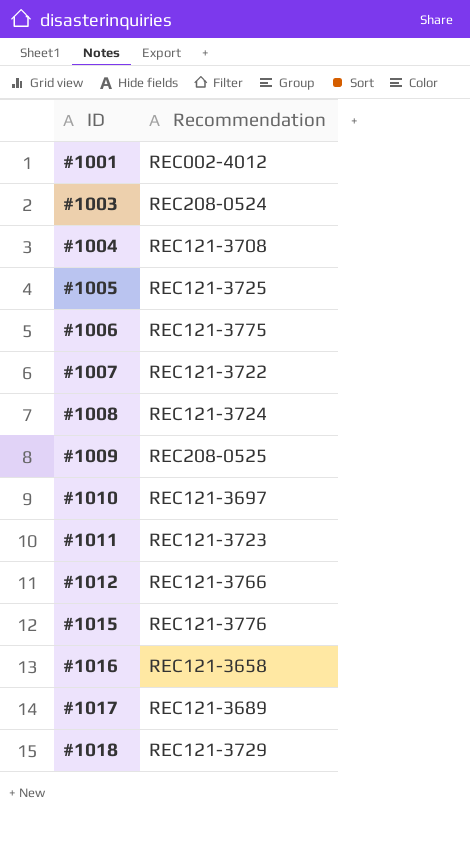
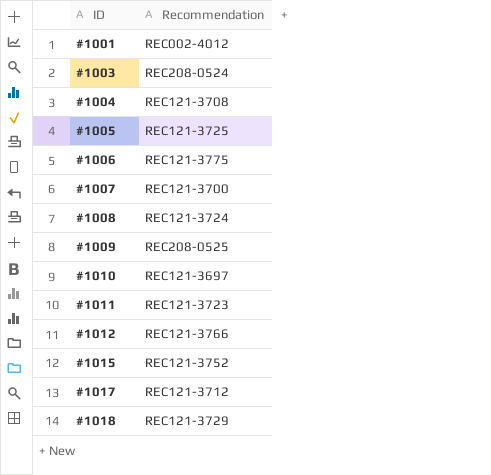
row #1016: REC121-3658 -> none
#1007 | Recommendation: REC121-3722 -> REC121-3700
#1015 | Recommendation: REC121-3776 -> REC121-3752
#1017 | Recommendation: REC121-3689 -> REC121-3712

